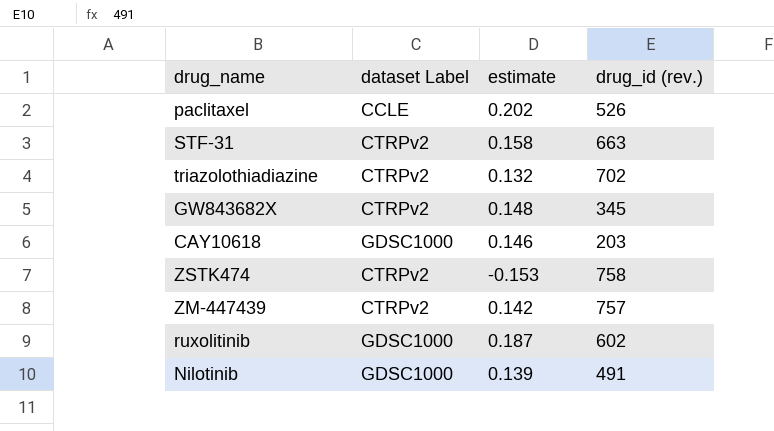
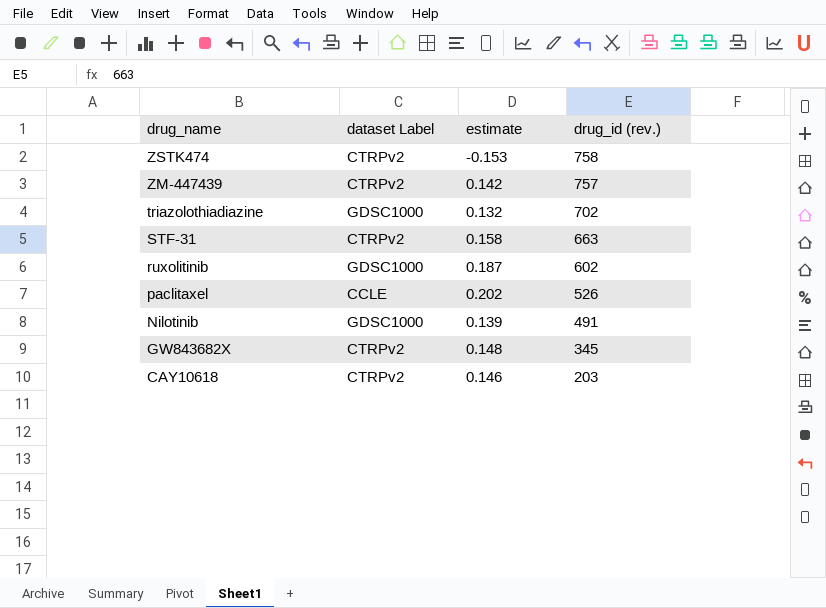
row order: none -> drug_name descending
triazolothiadiazine | dataset Label: CTRPv2 -> GDSC1000
CAY10618 | dataset Label: GDSC1000 -> CTRPv2

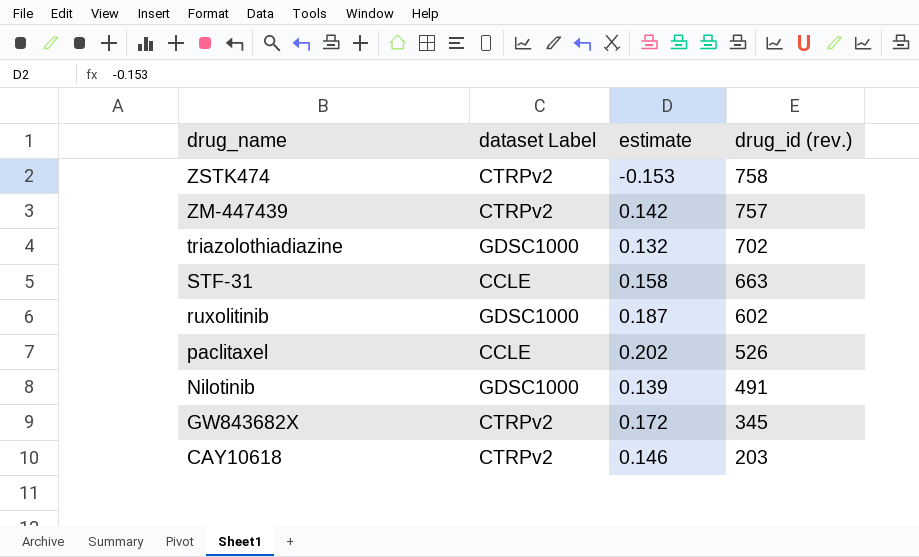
STF-31 | dataset Label: CTRPv2 -> CCLE
GW843682X | estimate: 0.148 -> 0.172

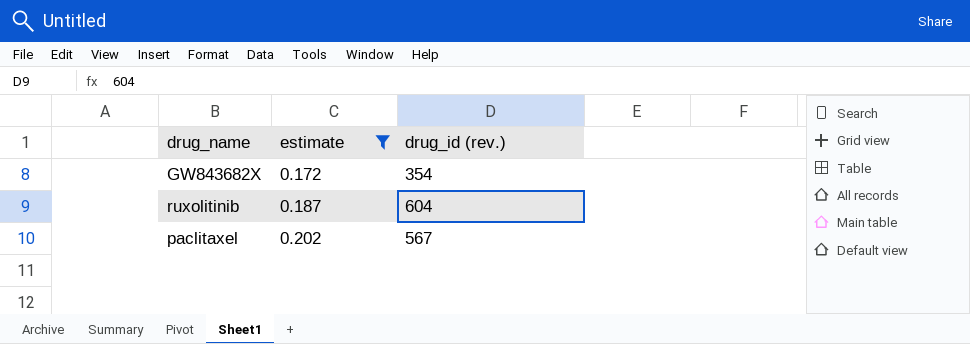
filter: none -> estimate >= 0.172
row order: drug_name descending -> estimate ascending
column dataset Label | position: 2 -> none
GW843682X | drug_id (rev.): 345 -> 354
ruxolitinib | drug_id (rev.): 602 -> 604
paclitaxel | drug_id (rev.): 526 -> 567

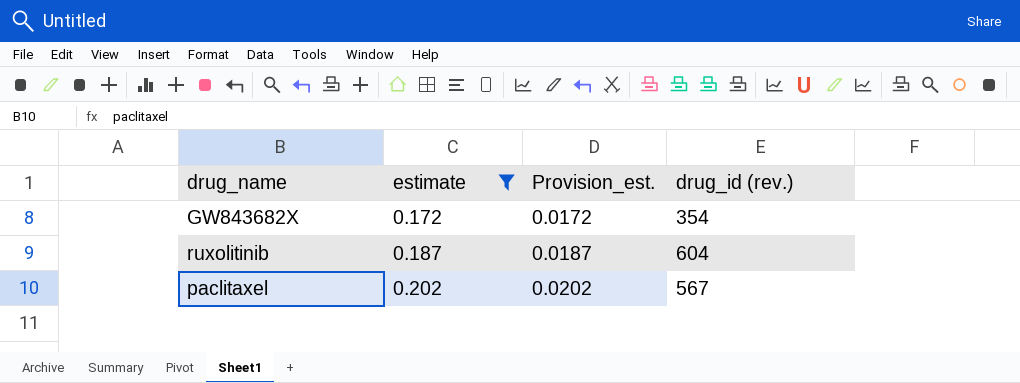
column Provision_est. | formula: none -> [estimate] * 0.1

